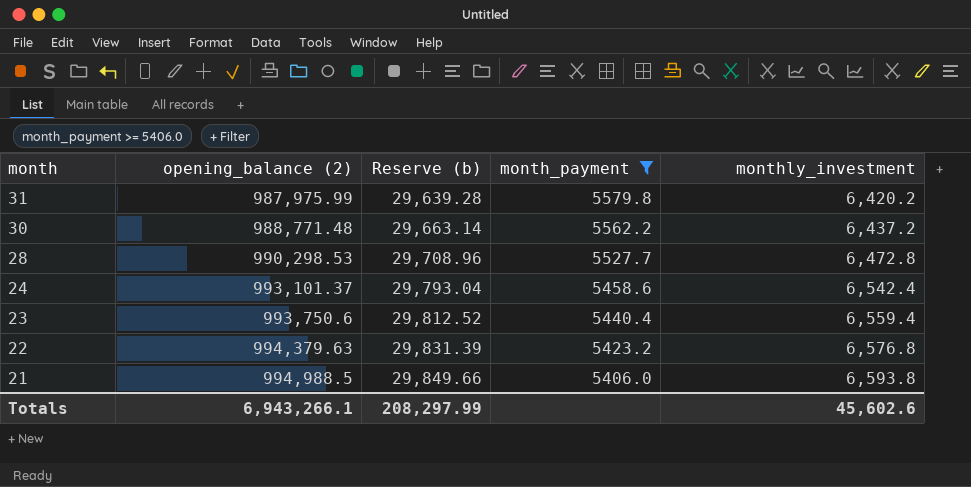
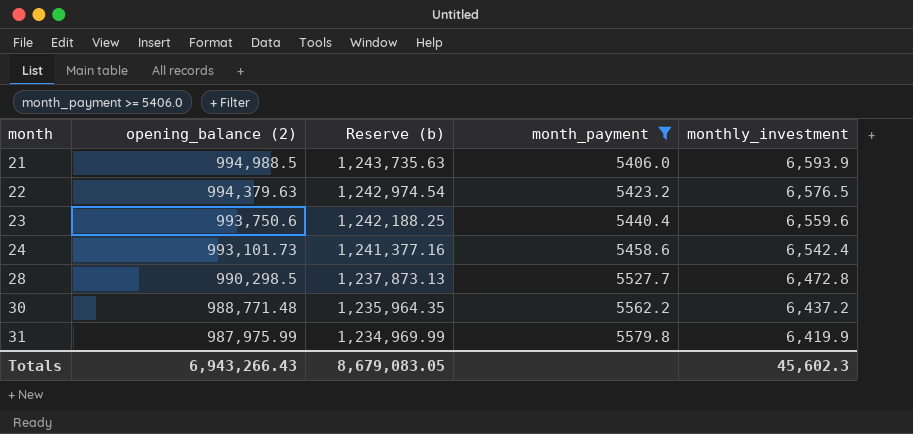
row order: month descending -> month ascending
column Reserve (b) | formula: [opening_balance (2)] * 0.03 -> [opening_balance (2)] * 1.25
21 | monthly_investment: 6,593.8 -> 6,593.9
22 | monthly_investment: 6,576.8 -> 6,576.5
23 | monthly_investment: 6,559.4 -> 6,559.6
24 | opening_balance (2): 993,101.37 -> 993,101.73
28 | opening_balance (2): 990,298.53 -> 990,298.5
31 | monthly_investment: 6,420.2 -> 6,419.9
Totals | opening_balance (2): 6,943,266.1 -> 6,943,266.43
Totals | Reserve (b): 208,297.99 -> 8,679,083.05
Totals | monthly_investment: 45,602.6 -> 45,602.3

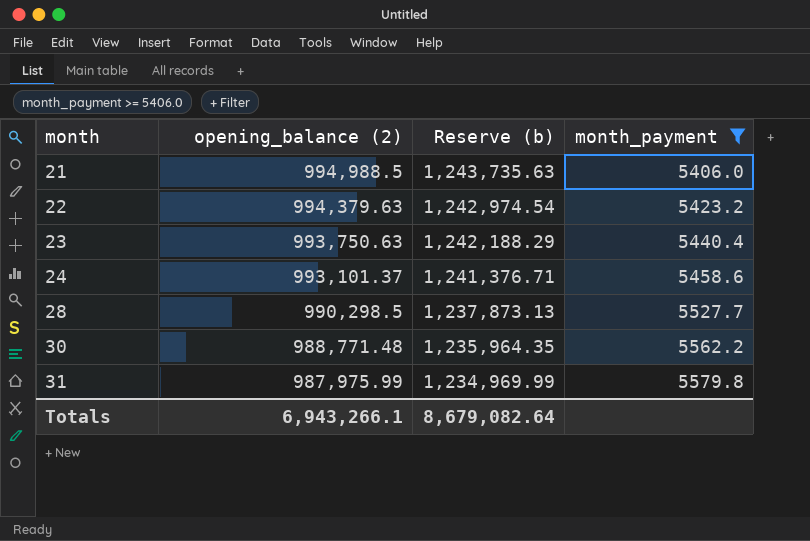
column monthly_investment | position: 5 -> none
23 | opening_balance (2): 993,750.6 -> 993,750.63
23 | Reserve (b): 1,242,188.25 -> 1,242,188.29
24 | opening_balance (2): 993,101.73 -> 993,101.37
24 | Reserve (b): 1,241,377.16 -> 1,241,376.71
Totals | opening_balance (2): 6,943,266.43 -> 6,943,266.1
Totals | Reserve (b): 8,679,083.05 -> 8,679,082.64

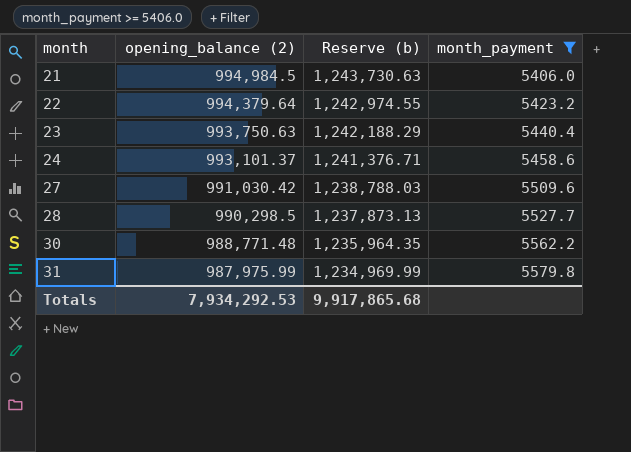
21 | opening_balance (2): 994,988.5 -> 994,984.5
21 | Reserve (b): 1,243,735.63 -> 1,243,730.63
22 | opening_balance (2): 994,379.63 -> 994,379.64
22 | Reserve (b): 1,242,974.54 -> 1,242,974.55
row 27: none -> 991,030.42 | 1,238,788.03 | 5509.6
Totals | opening_balance (2): 6,943,266.1 -> 7,934,292.53
Totals | Reserve (b): 8,679,082.64 -> 9,917,865.68

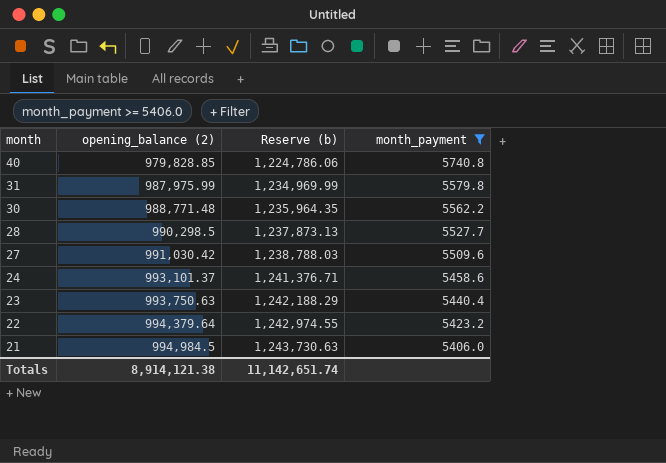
row order: month ascending -> month descending
row 40: none -> 979,828.85 | 1,224,786.06 | 5740.8
Totals | opening_balance (2): 7,934,292.53 -> 8,914,121.38
Totals | Reserve (b): 9,917,865.68 -> 11,142,651.74

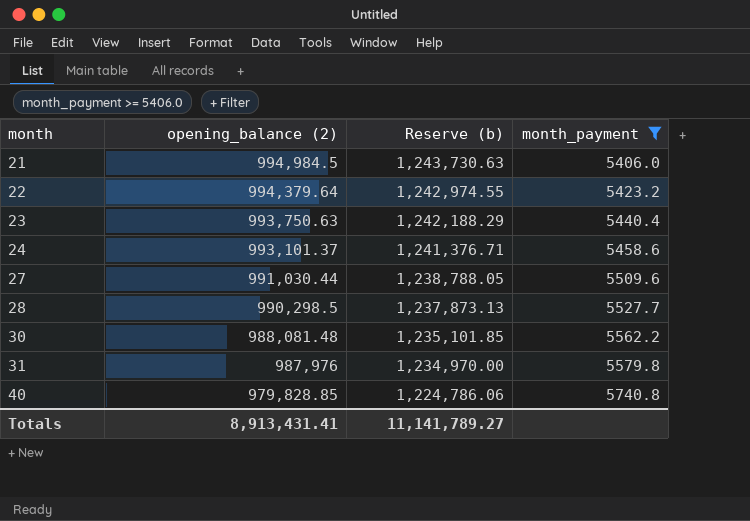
row order: month descending -> month ascending
27 | opening_balance (2): 991,030.42 -> 991,030.44
27 | Reserve (b): 1,238,788.03 -> 1,238,788.05
30 | opening_balance (2): 988,771.48 -> 988,081.48
30 | Reserve (b): 1,235,964.35 -> 1,235,101.85
31 | opening_balance (2): 987,975.99 -> 987,976
31 | Reserve (b): 1,234,969.99 -> 1,234,970.00
Totals | opening_balance (2): 8,914,121.38 -> 8,913,431.41
Totals | Reserve (b): 11,142,651.74 -> 11,141,789.27

